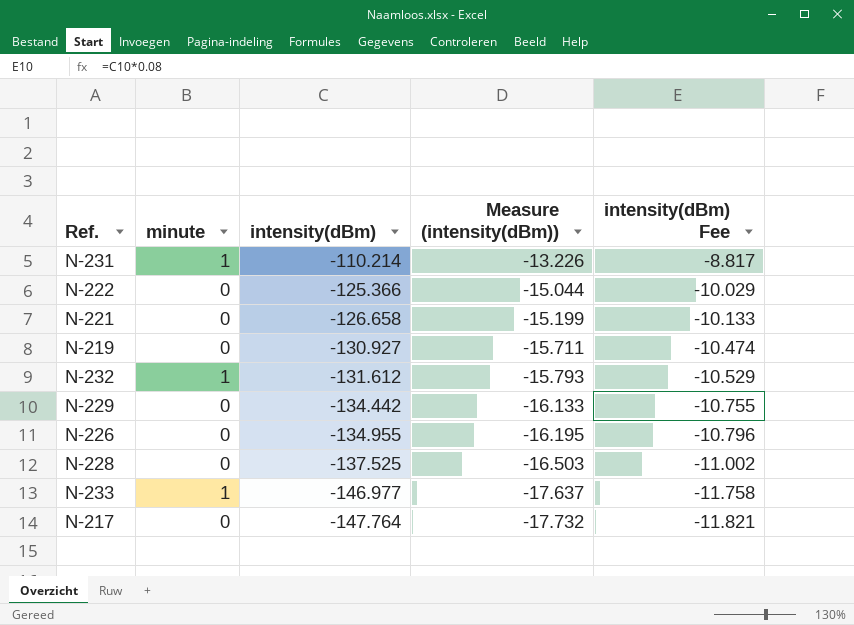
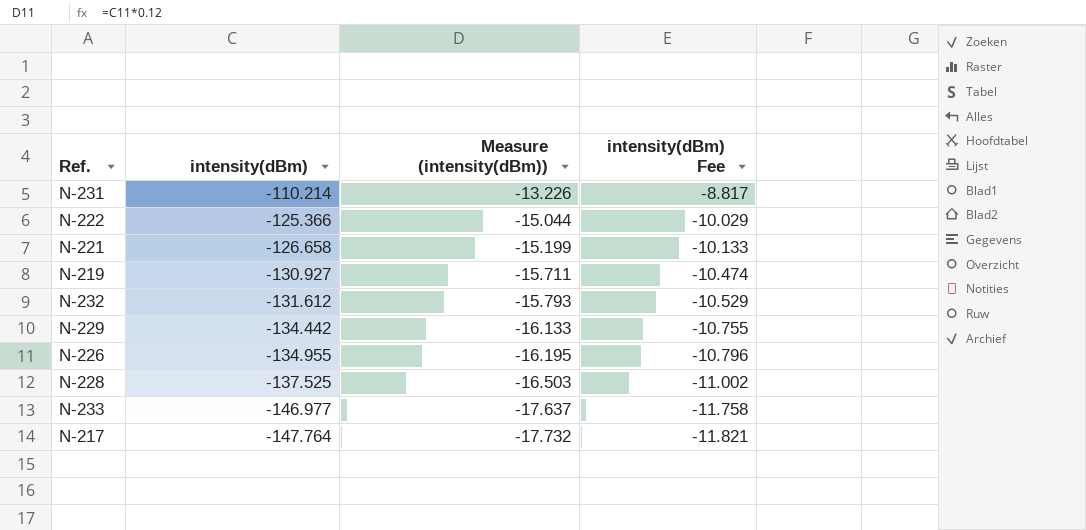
column minute | position: 2 -> none

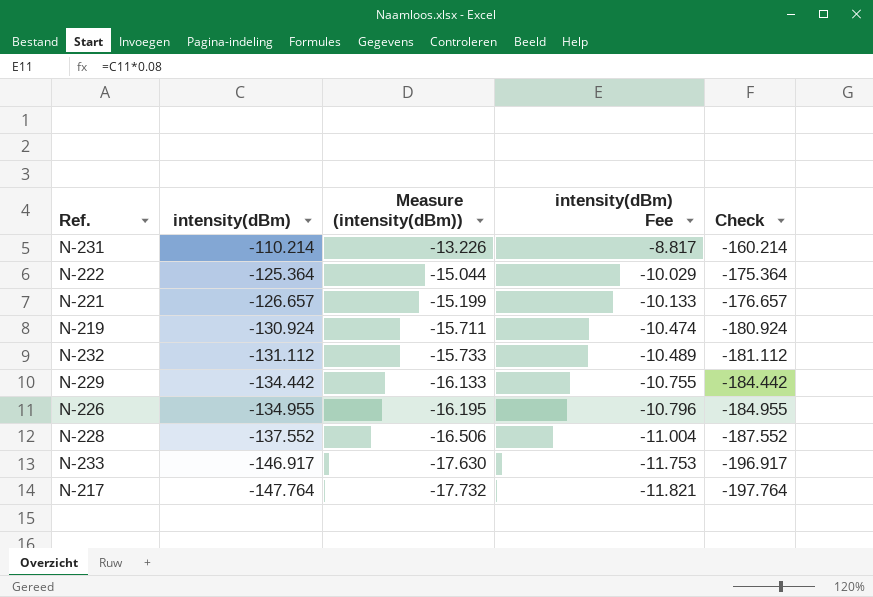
column Check | formula: none -> [intensity(dBm)] - 50
N-222 | intensity(dBm): -125.366 -> -125.364
N-221 | intensity(dBm): -126.658 -> -126.657
N-219 | intensity(dBm): -130.927 -> -130.924
N-232 | intensity(dBm): -131.612 -> -131.112
N-232 | Measure (intensity(dBm)): -15.793 -> -15.733
N-232 | intensity(dBm) Fee: -10.529 -> -10.489
N-228 | intensity(dBm): -137.525 -> -137.552
N-228 | Measure (intensity(dBm)): -16.503 -> -16.506
N-228 | intensity(dBm) Fee: -11.002 -> -11.004
N-233 | intensity(dBm): -146.977 -> -146.917
N-233 | Measure (intensity(dBm)): -17.637 -> -17.630
N-233 | intensity(dBm) Fee: -11.758 -> -11.753

